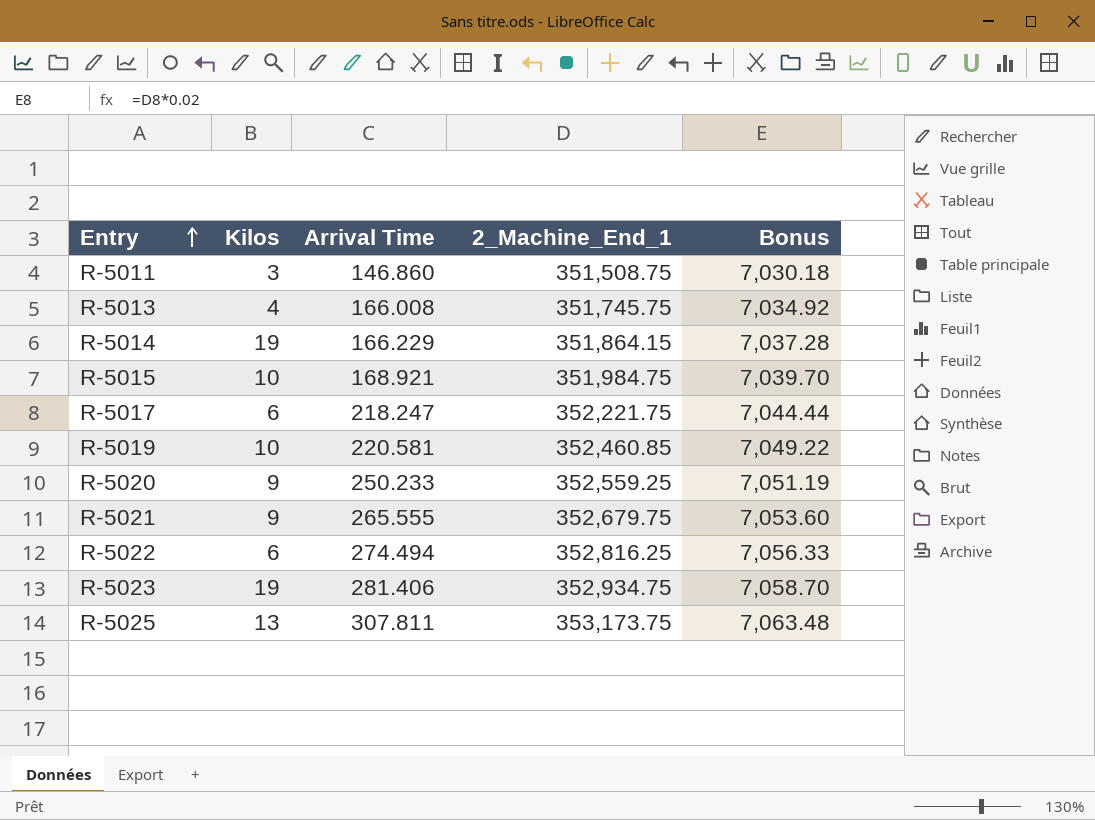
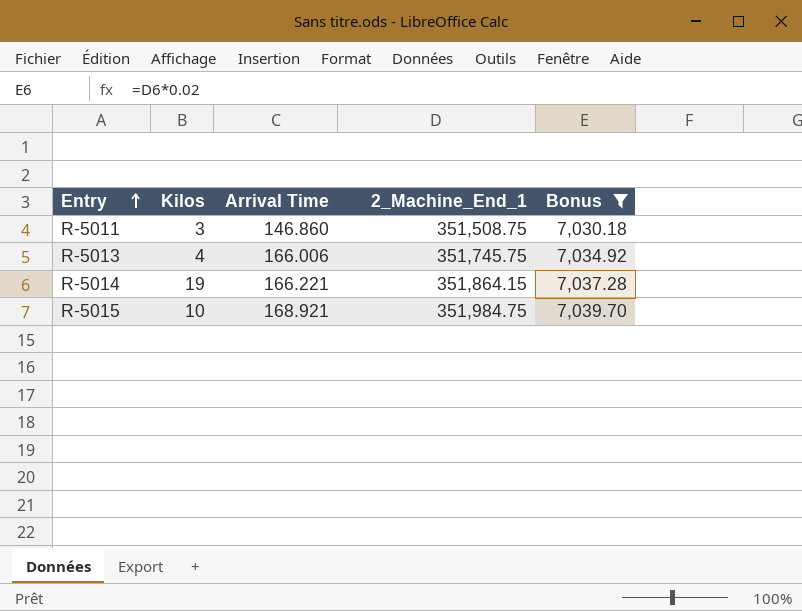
filter: none -> Bonus <= 7,039.70
R-5013 | Arrival Time: 166.008 -> 166.006
R-5014 | Arrival Time: 166.229 -> 166.221

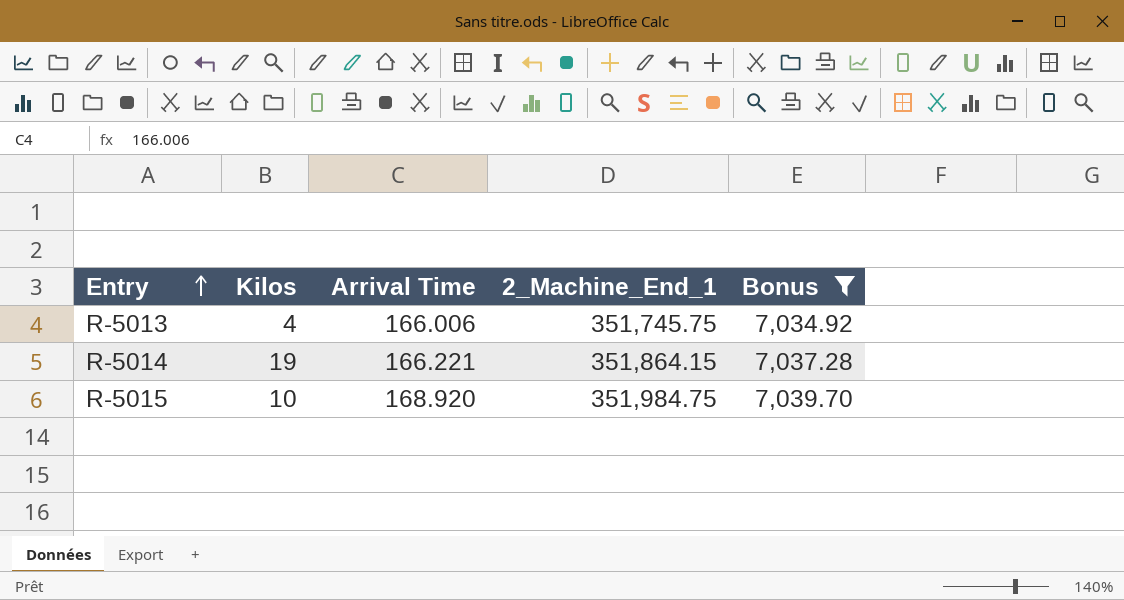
row R-5011: 3 | 146.860 | 351,508.75 | 7,030.18 -> none
R-5015 | Arrival Time: 168.921 -> 168.920

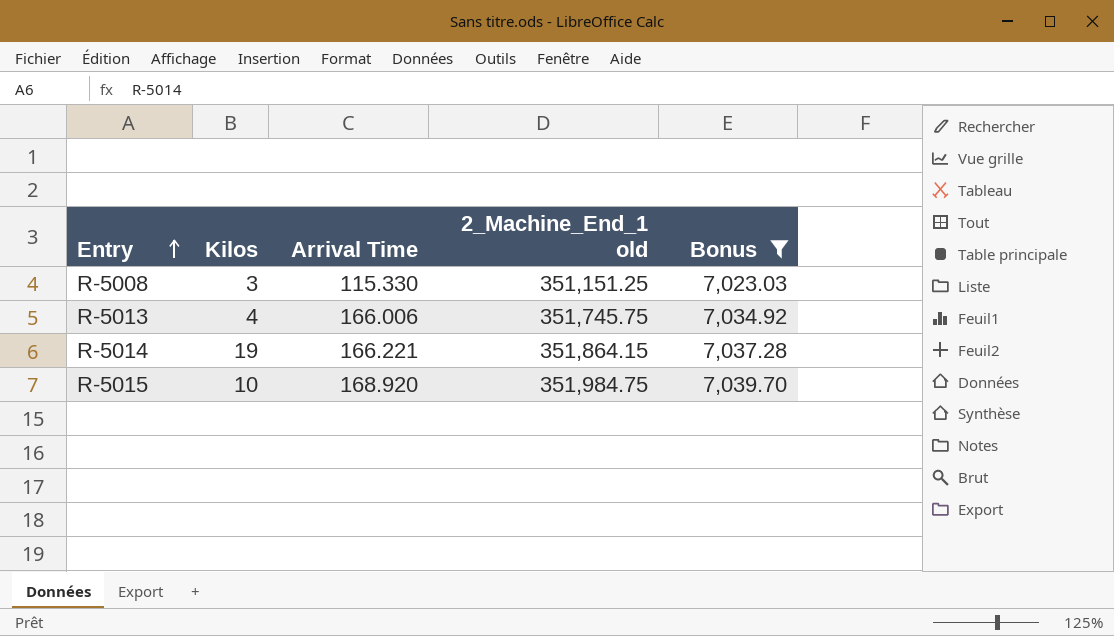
column name: 2_Machine_End_1 -> 2_Machine_End_1 old
row R-5008: none -> 3 | 115.330 | 351,151.25 | 7,023.03

